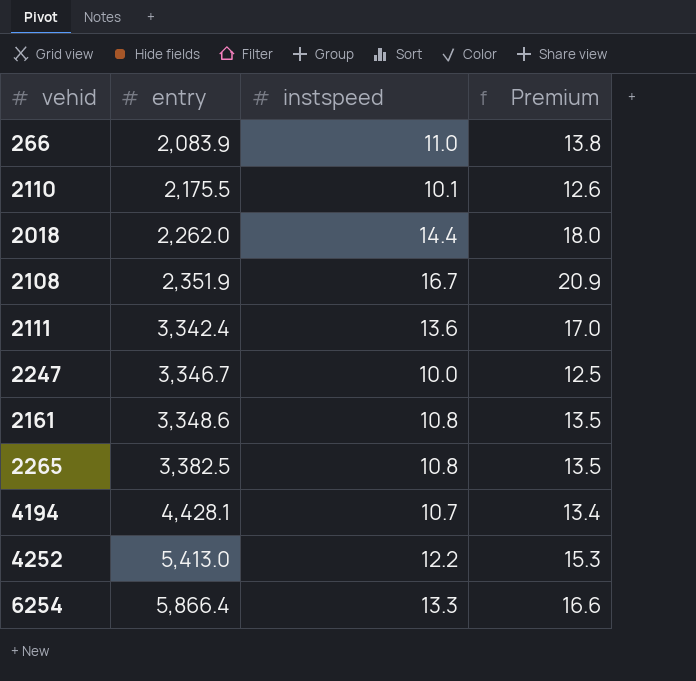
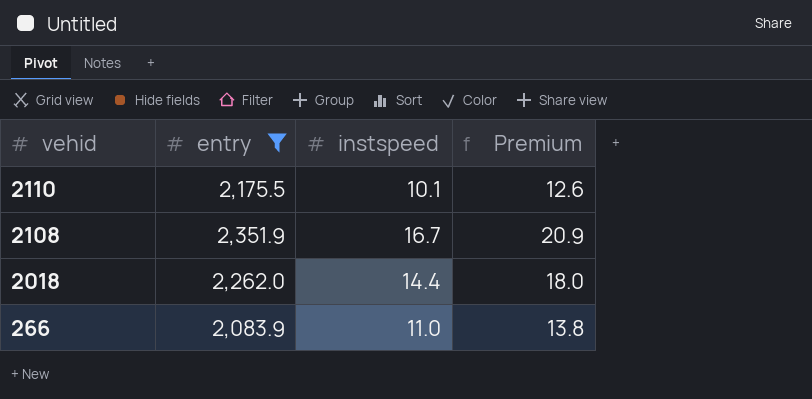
filter: none -> entry <= 2,351.9
row order: entry ascending -> vehid descending

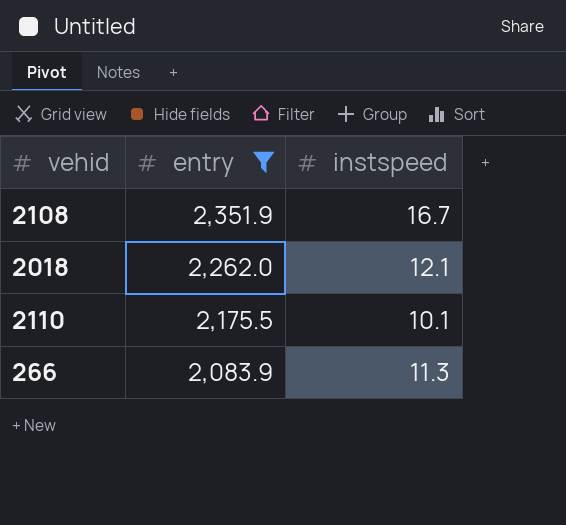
row order: vehid descending -> entry descending
column Premium | formula: [instspeed] * 1.25 -> none
2018 | instspeed: 14.4 -> 12.1
266 | instspeed: 11.0 -> 11.3

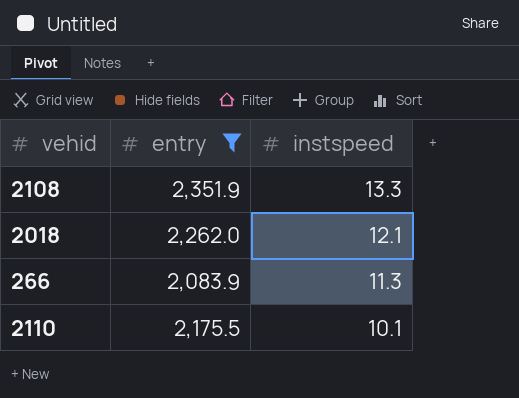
row order: entry descending -> instspeed descending
2108 | instspeed: 16.7 -> 13.3

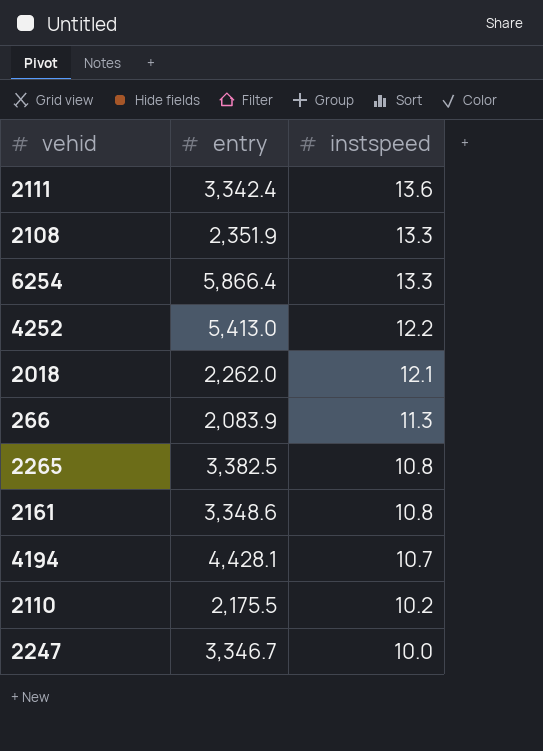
filter: entry <= 2,351.9 -> none
2110 | instspeed: 10.1 -> 10.2

